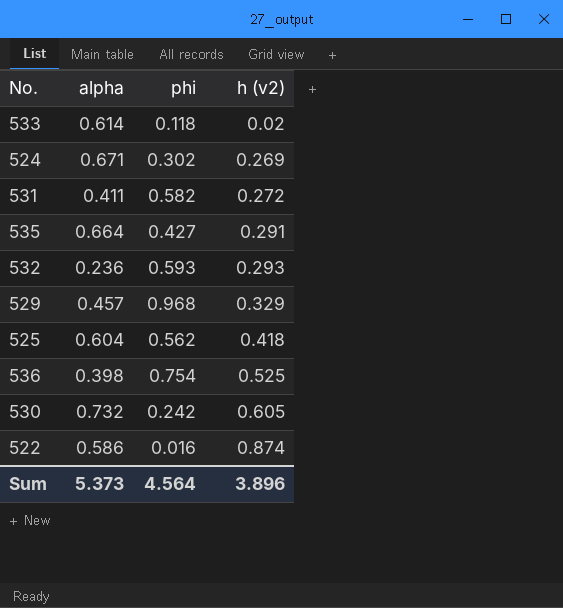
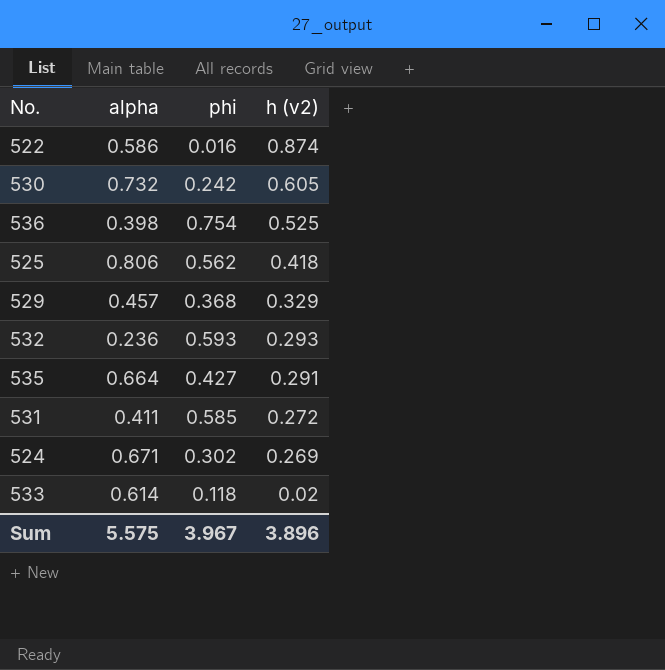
row order: h (v2) ascending -> h (v2) descending
525 | alpha: 0.604 -> 0.806
529 | phi: 0.968 -> 0.368
531 | phi: 0.582 -> 0.585
Sum | alpha: 5.373 -> 5.575
Sum | phi: 4.564 -> 3.967

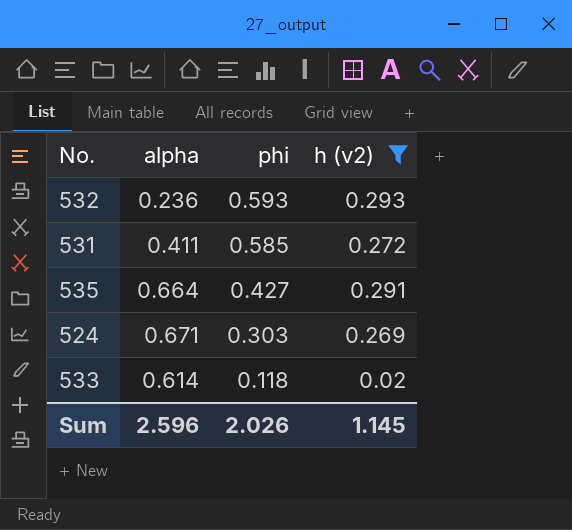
filter: none -> h (v2) <= 0.293
row order: h (v2) descending -> phi descending
524 | phi: 0.302 -> 0.303
Sum | alpha: 5.575 -> 2.596
Sum | phi: 3.967 -> 2.026
Sum | h (v2): 3.896 -> 1.145

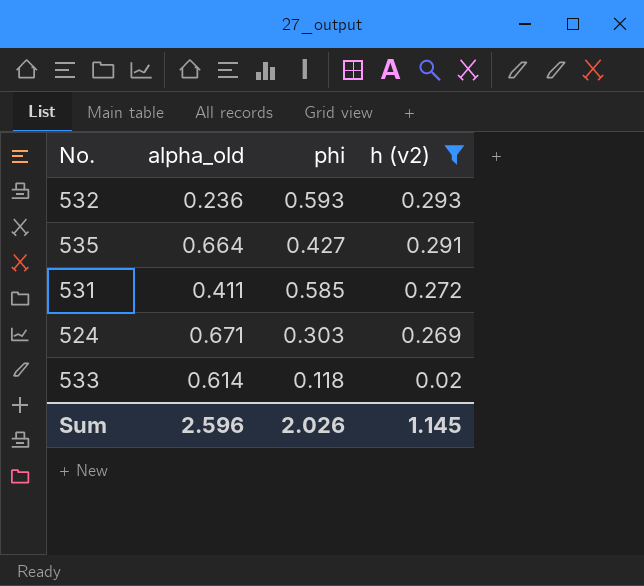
row order: phi descending -> h (v2) descending
column name: alpha -> alpha_old

